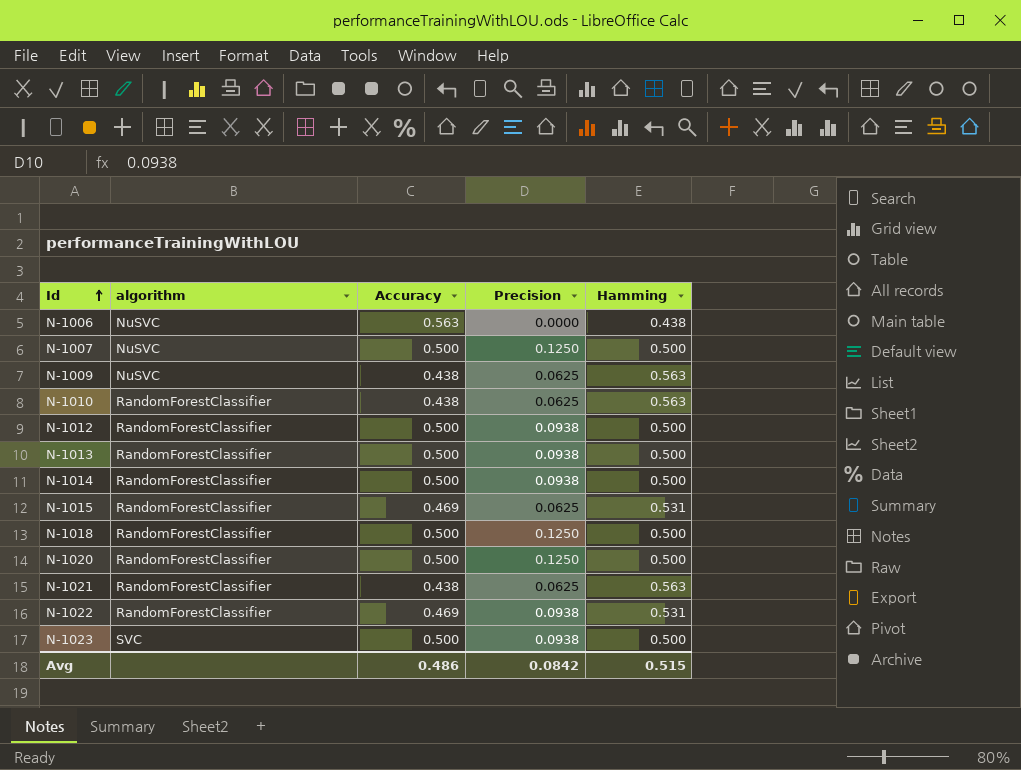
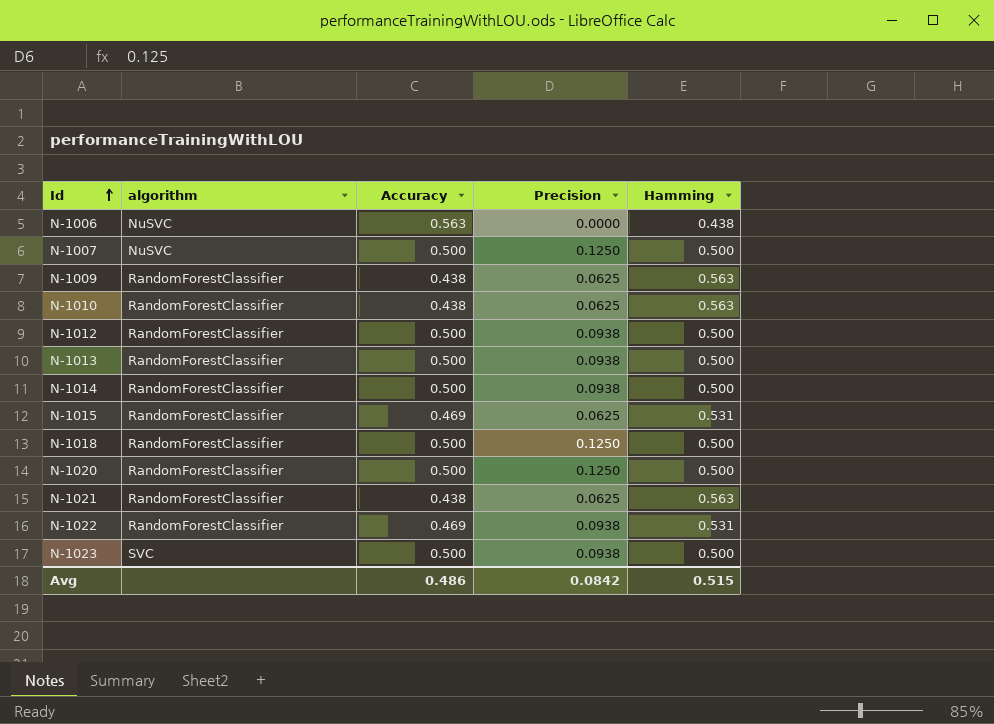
N-1009 | algorithm: NuSVC -> RandomForestClassifier

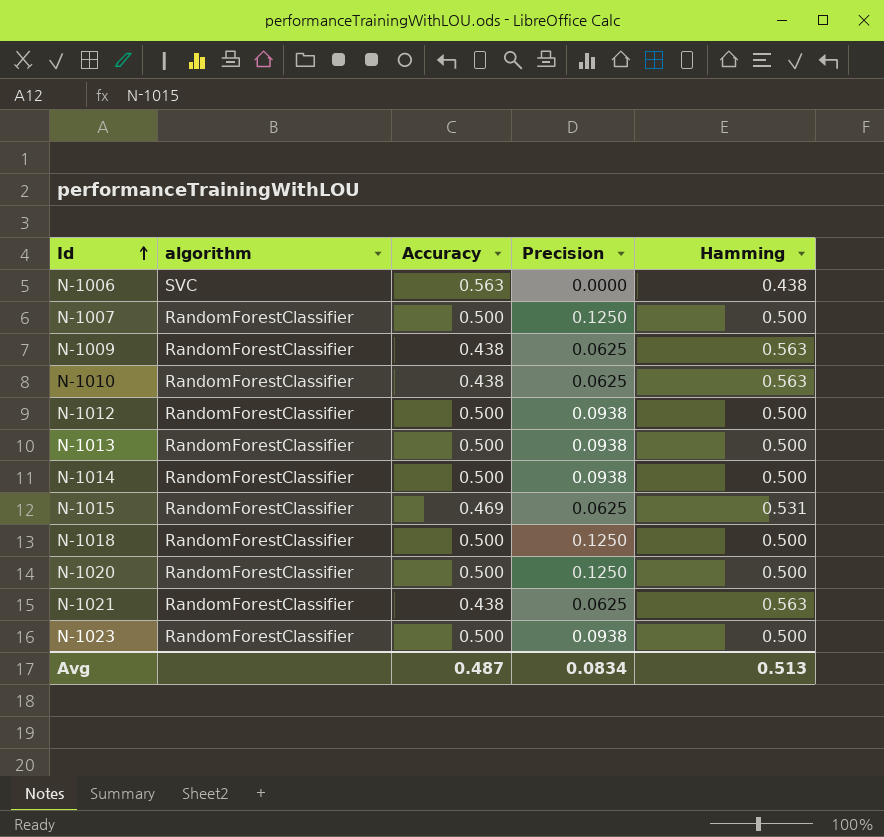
row N-1022: RandomForestClassifier | 0.469 | 0.0938 | 0.531 -> none
N-1006 | algorithm: NuSVC -> SVC
N-1007 | algorithm: NuSVC -> RandomForestClassifier
N-1023 | algorithm: SVC -> RandomForestClassifier
Avg | Accuracy: 0.486 -> 0.487
Avg | Precision: 0.0842 -> 0.0834
Avg | Hamming: 0.515 -> 0.513

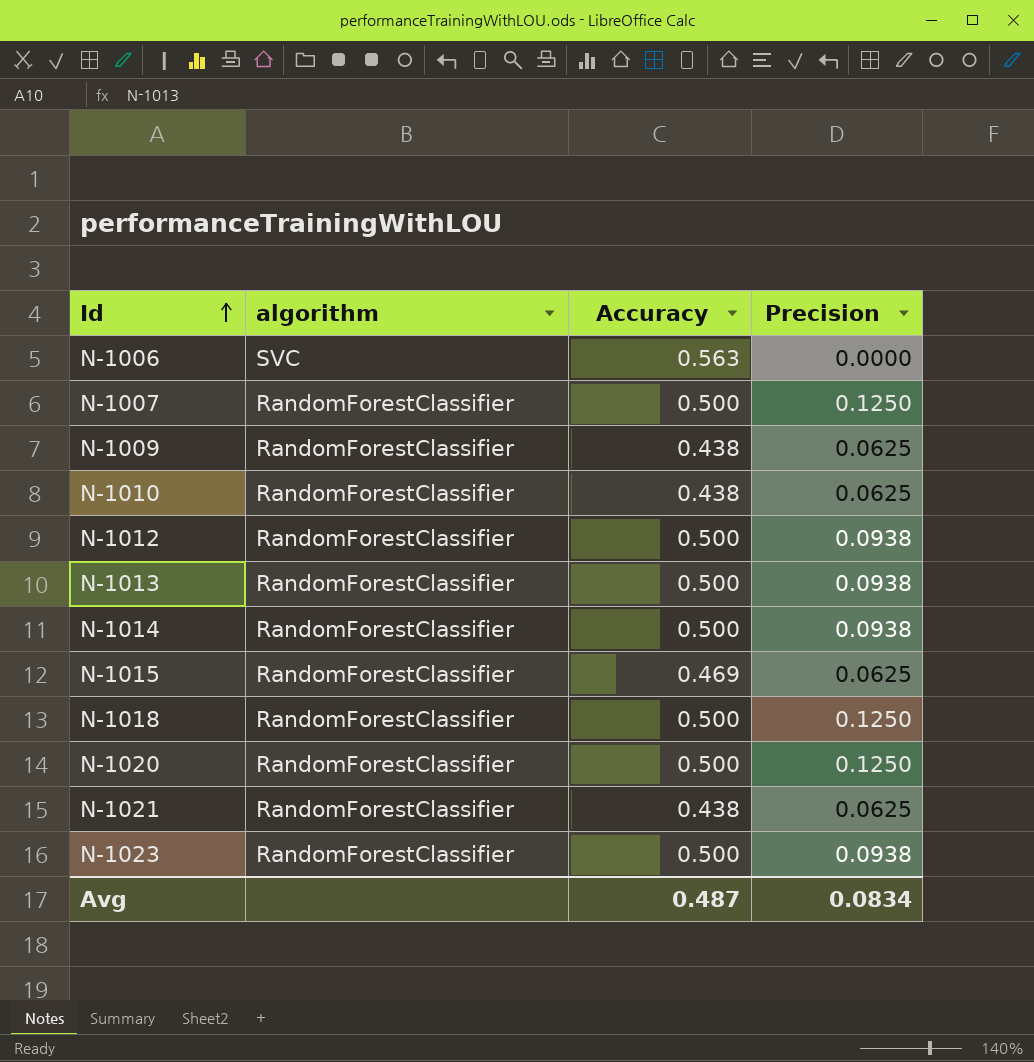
column Hamming | position: 5 -> none

